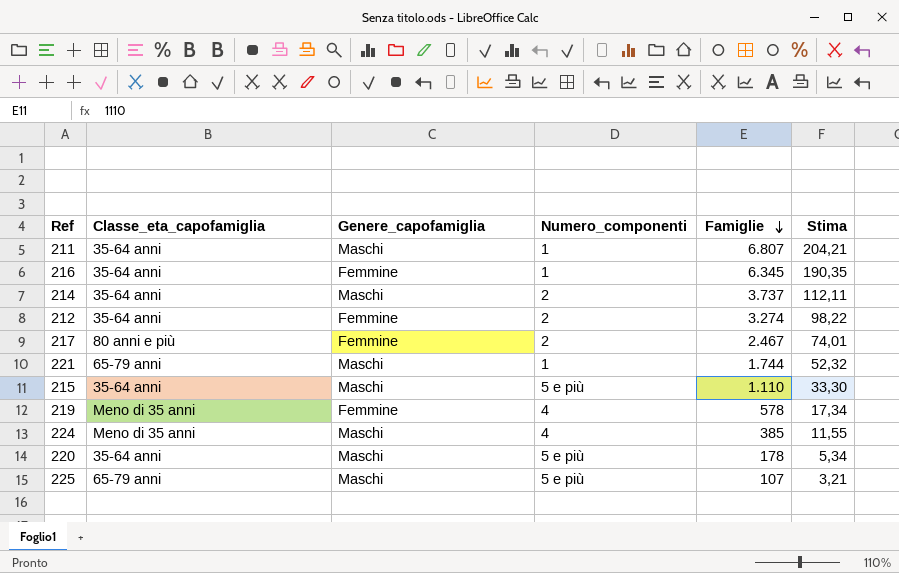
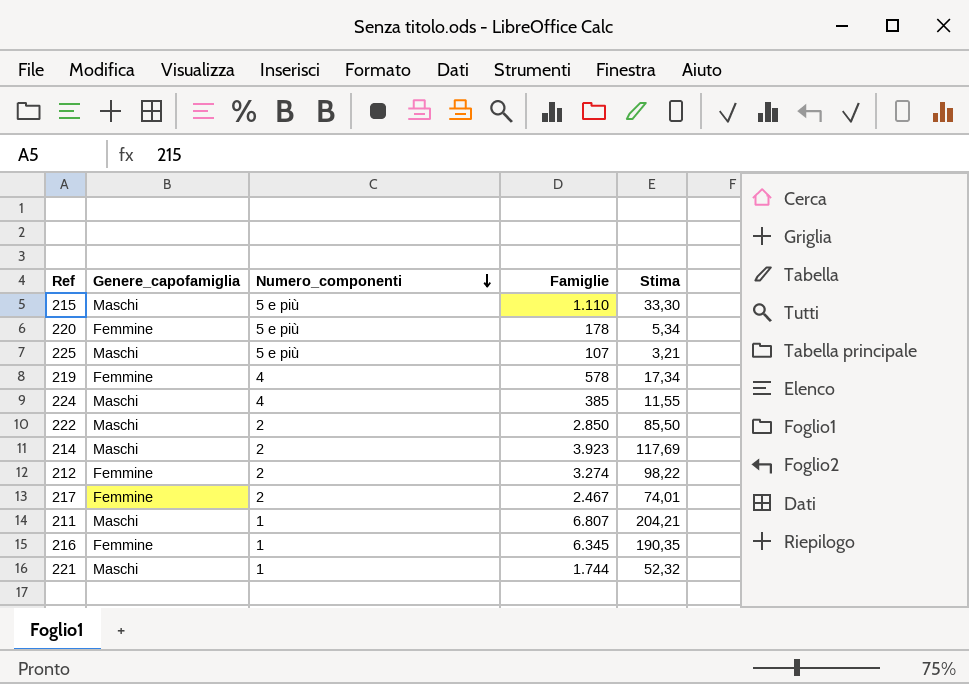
row order: Famiglie descending -> Numero_componenti descending
column Classe_eta_capofamiglia | position: 2 -> none
220 | Genere_capofamiglia: Maschi -> Femmine
row 222: none -> Maschi | 2 | 2.850 | 85,50
214 | Famiglie: 3.737 -> 3.923
214 | Stima: 112,11 -> 117,69

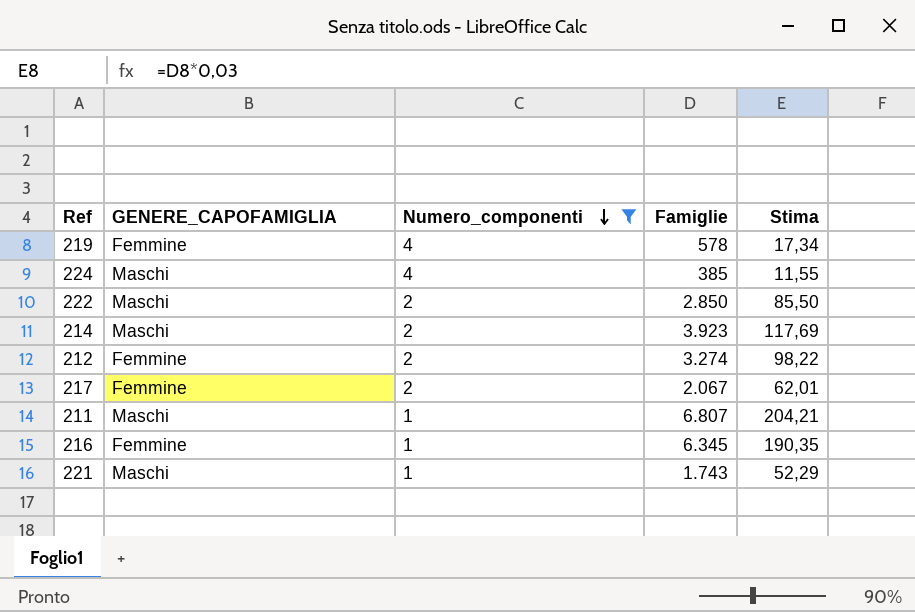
filter: none -> Numero_componenti != 5 e più
column name: Genere_capofamiglia -> GENERE_CAPOFAMIGLIA
217 | Famiglie: 2.467 -> 2.067
217 | Stima: 74,01 -> 62,01
221 | Famiglie: 1.744 -> 1.743
221 | Stima: 52,32 -> 52,29

